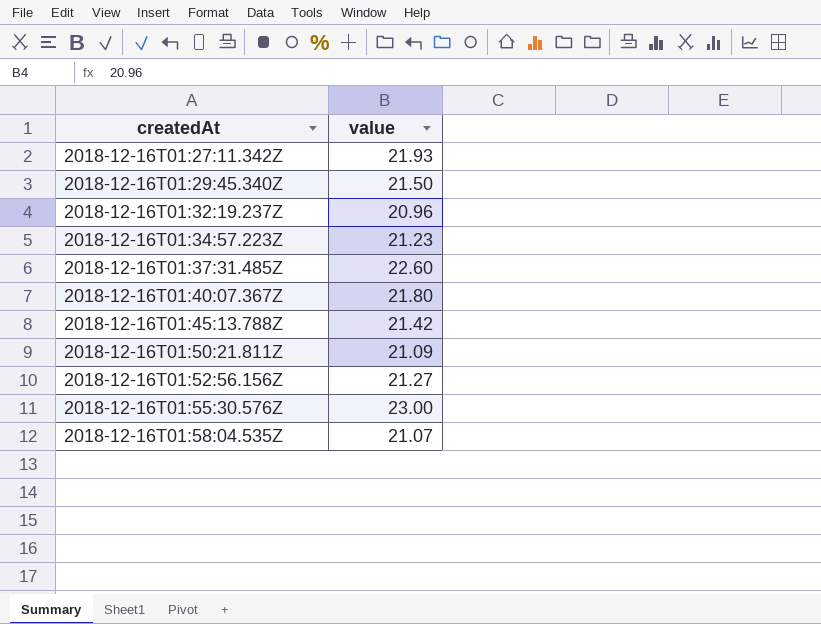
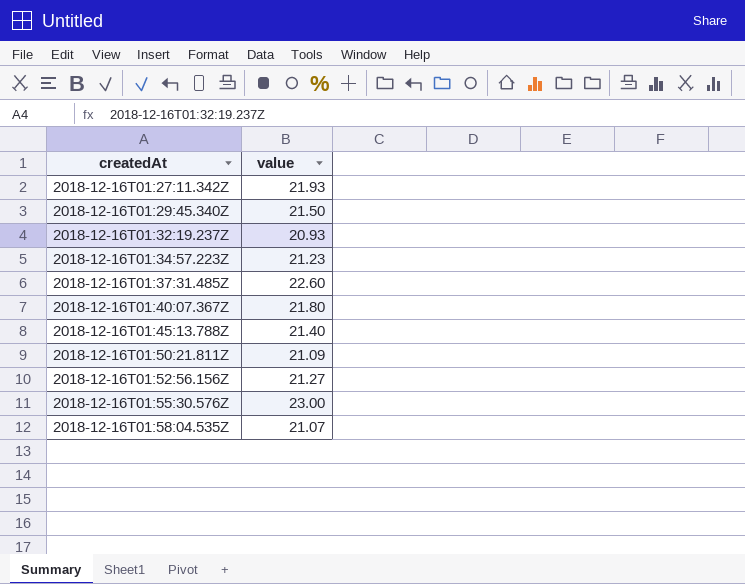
2018-12-16T01:32:19.237Z | value: 20.96 -> 20.93
2018-12-16T01:45:13.788Z | value: 21.42 -> 21.40

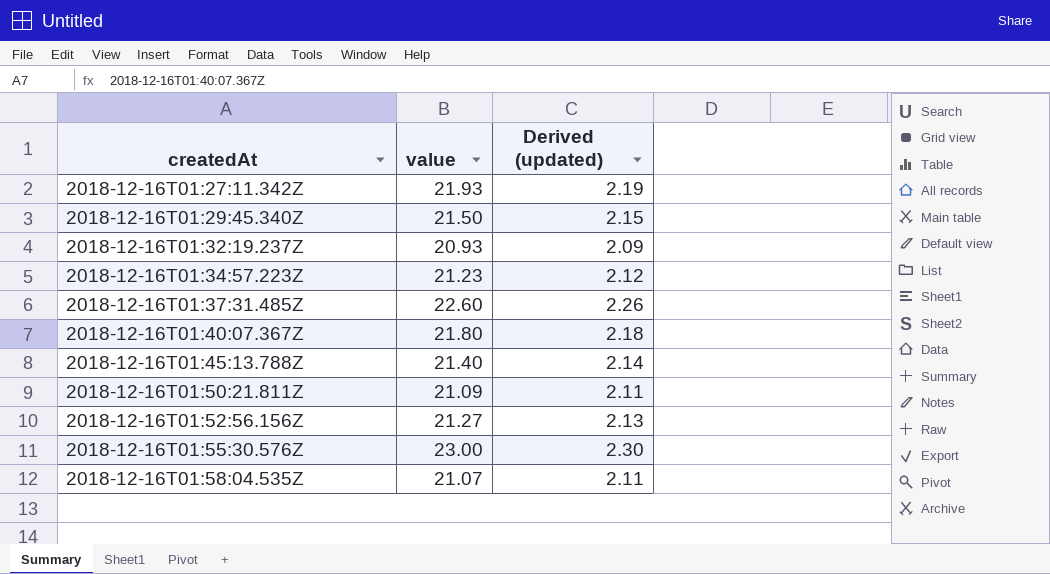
column Derived (updated) | formula: none -> [value] * 0.1

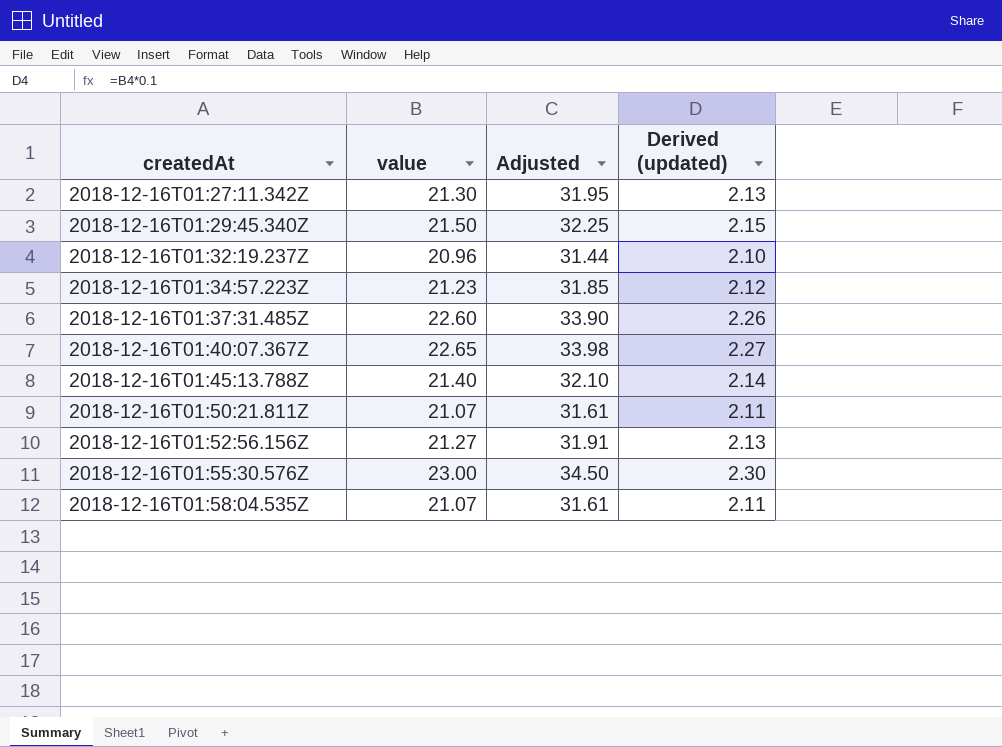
column Adjusted | formula: none -> [value] * 1.5
2018-12-16T01:27:11.342Z | value: 21.93 -> 21.30
2018-12-16T01:27:11.342Z | Derived (updated): 2.19 -> 2.13
2018-12-16T01:32:19.237Z | value: 20.93 -> 20.96
2018-12-16T01:32:19.237Z | Derived (updated): 2.09 -> 2.10
2018-12-16T01:40:07.367Z | value: 21.80 -> 22.65
2018-12-16T01:40:07.367Z | Derived (updated): 2.18 -> 2.27
2018-12-16T01:50:21.811Z | value: 21.09 -> 21.07

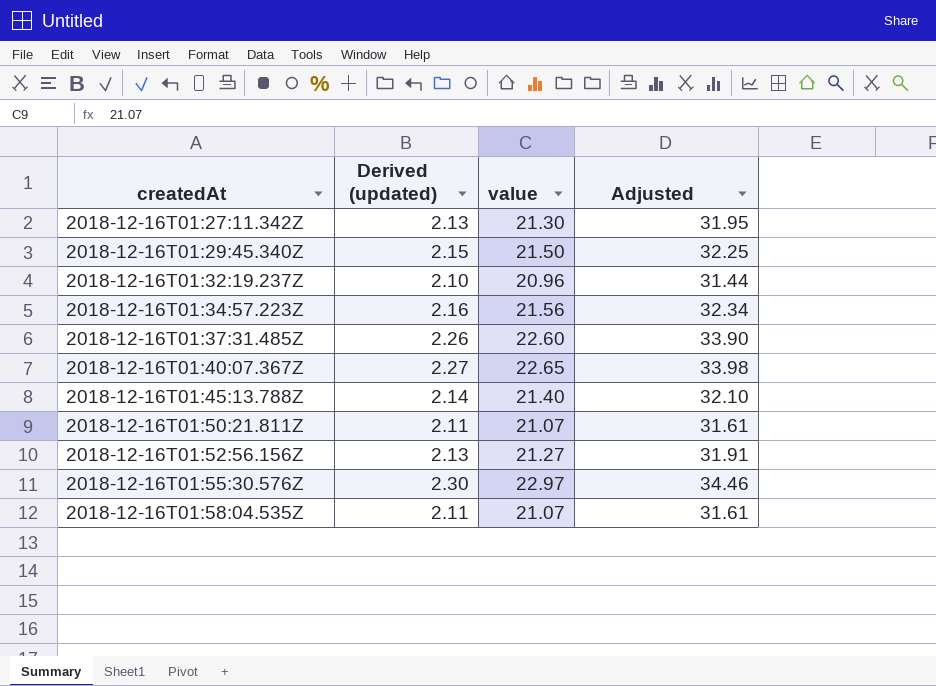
column Derived (updated) | position: 4 -> 2
2018-12-16T01:34:57.223Z | Derived (updated): 2.12 -> 2.16
2018-12-16T01:34:57.223Z | value: 21.23 -> 21.56
2018-12-16T01:34:57.223Z | Adjusted: 31.85 -> 32.34
2018-12-16T01:55:30.576Z | value: 23.00 -> 22.97
2018-12-16T01:55:30.576Z | Adjusted: 34.50 -> 34.46

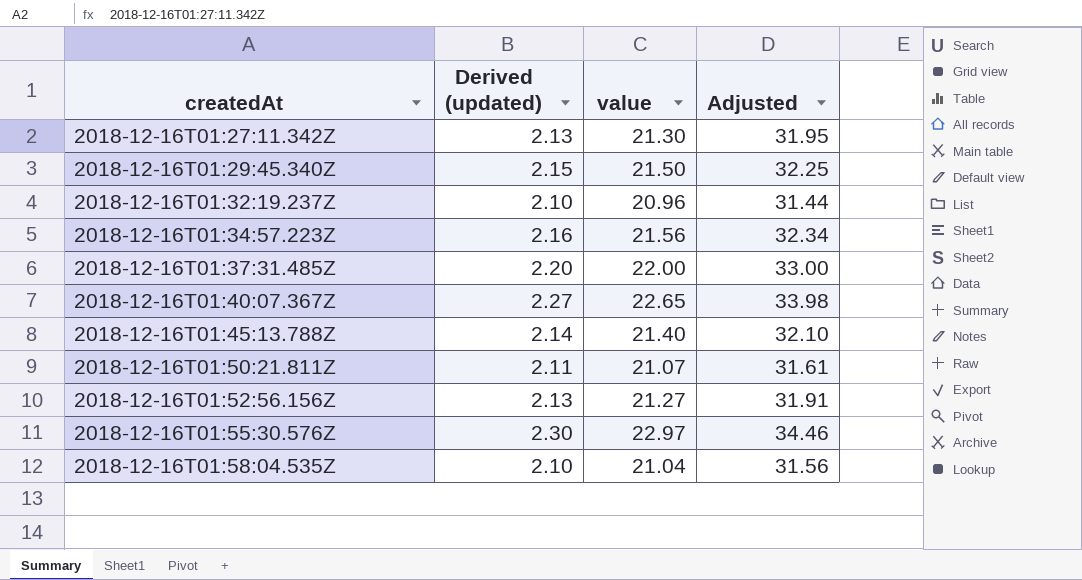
2018-12-16T01:37:31.485Z | Derived (updated): 2.26 -> 2.20
2018-12-16T01:37:31.485Z | value: 22.60 -> 22.00
2018-12-16T01:37:31.485Z | Adjusted: 33.90 -> 33.00
2018-12-16T01:58:04.535Z | Derived (updated): 2.11 -> 2.10
2018-12-16T01:58:04.535Z | value: 21.07 -> 21.04
2018-12-16T01:58:04.535Z | Adjusted: 31.61 -> 31.56

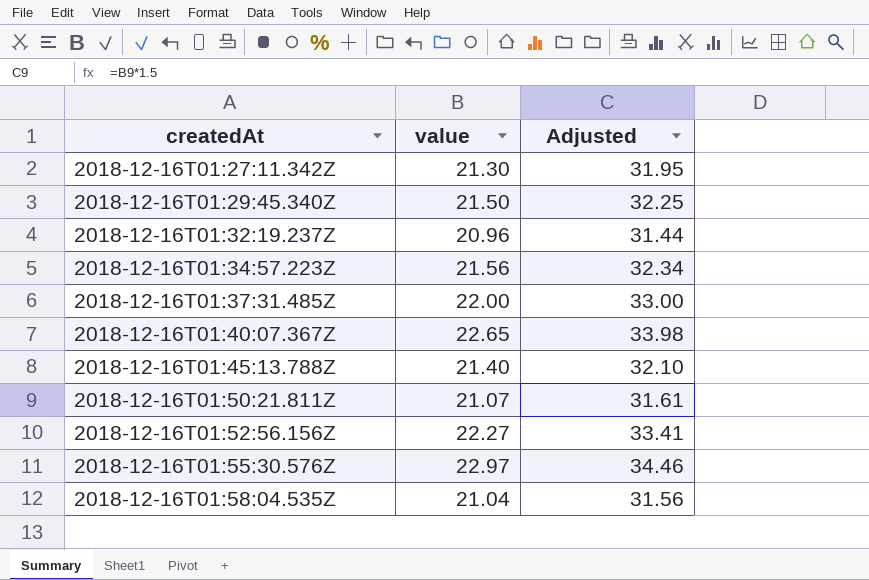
column Derived (updated) | formula: [value] * 0.1 -> none
2018-12-16T01:52:56.156Z | value: 21.27 -> 22.27
2018-12-16T01:52:56.156Z | Adjusted: 31.91 -> 33.41

